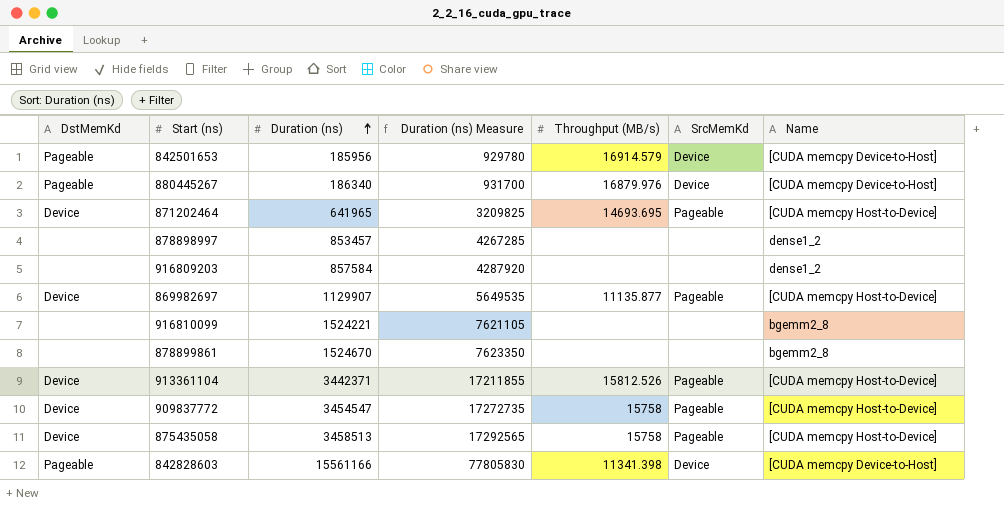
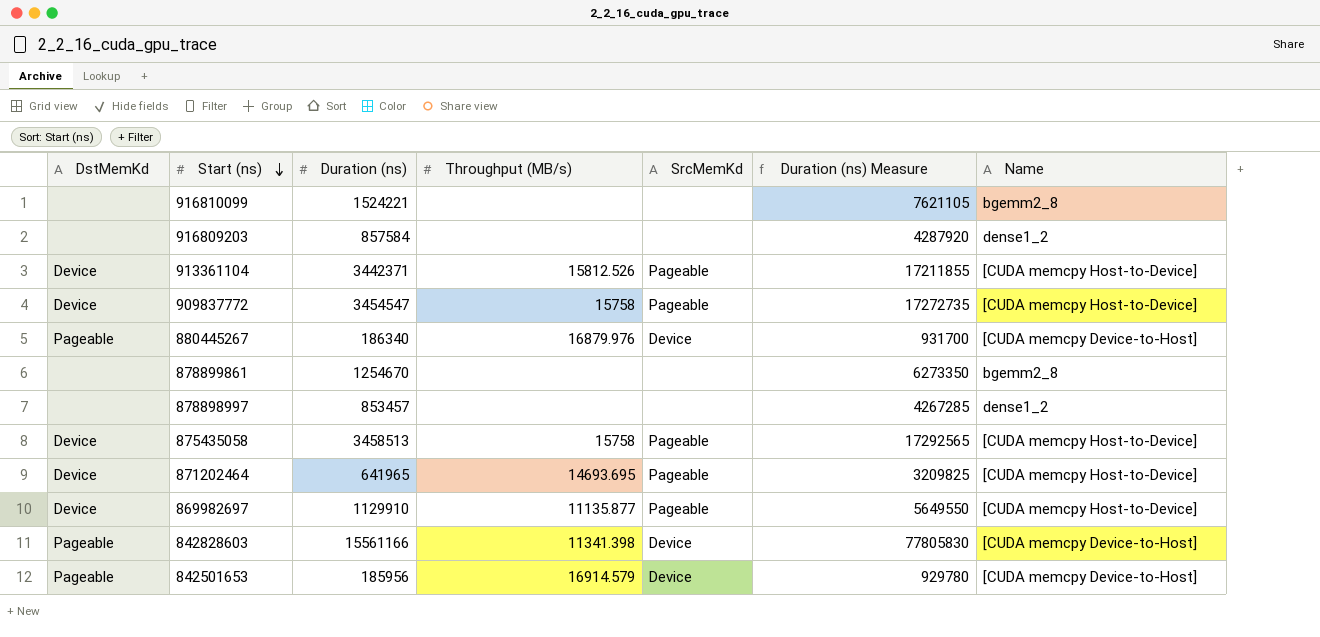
row order: Duration (ns) ascending -> Start (ns) descending
column Duration (ns) Measure | position: 4 -> 6
878899861 | Duration (ns): 1524670 -> 1254670
878899861 | Duration (ns) Measure: 7623350 -> 6273350
869982697 | Duration (ns): 1129907 -> 1129910
869982697 | Duration (ns) Measure: 5649535 -> 5649550

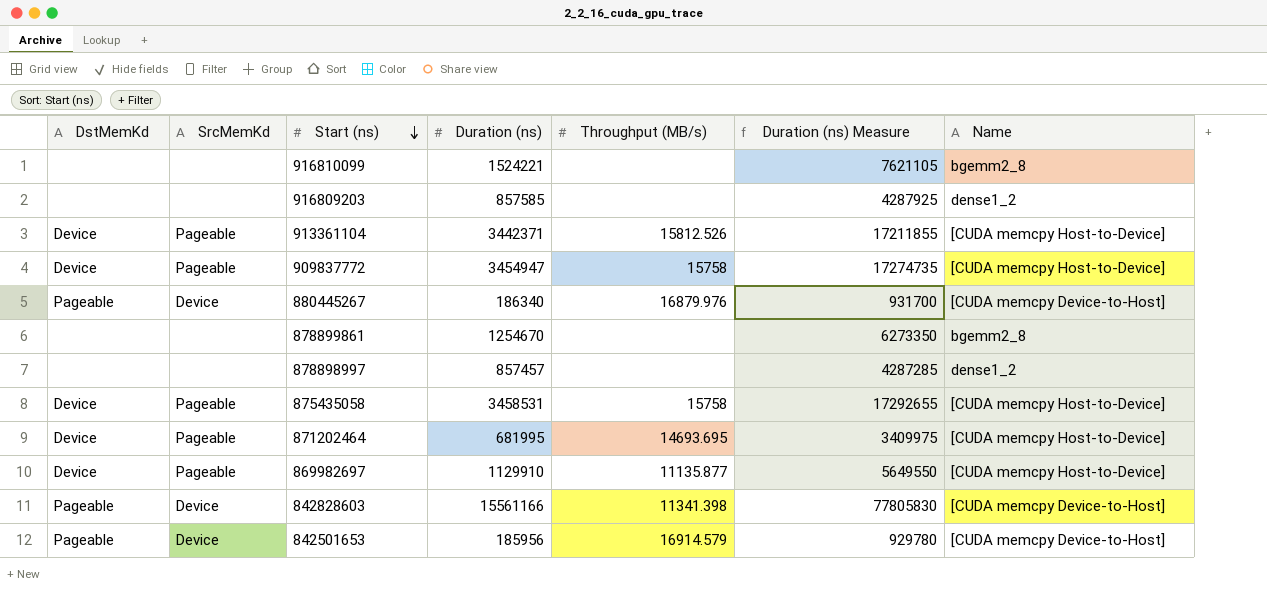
column SrcMemKd | position: 5 -> 2
916809203 | Duration (ns): 857584 -> 857585
916809203 | Duration (ns) Measure: 4287920 -> 4287925
909837772 | Duration (ns): 3454547 -> 3454947
909837772 | Duration (ns) Measure: 17272735 -> 17274735
878898997 | Duration (ns): 853457 -> 857457
878898997 | Duration (ns) Measure: 4267285 -> 4287285
875435058 | Duration (ns): 3458513 -> 3458531
875435058 | Duration (ns) Measure: 17292565 -> 17292655
871202464 | Duration (ns): 641965 -> 681995
871202464 | Duration (ns) Measure: 3209825 -> 3409975

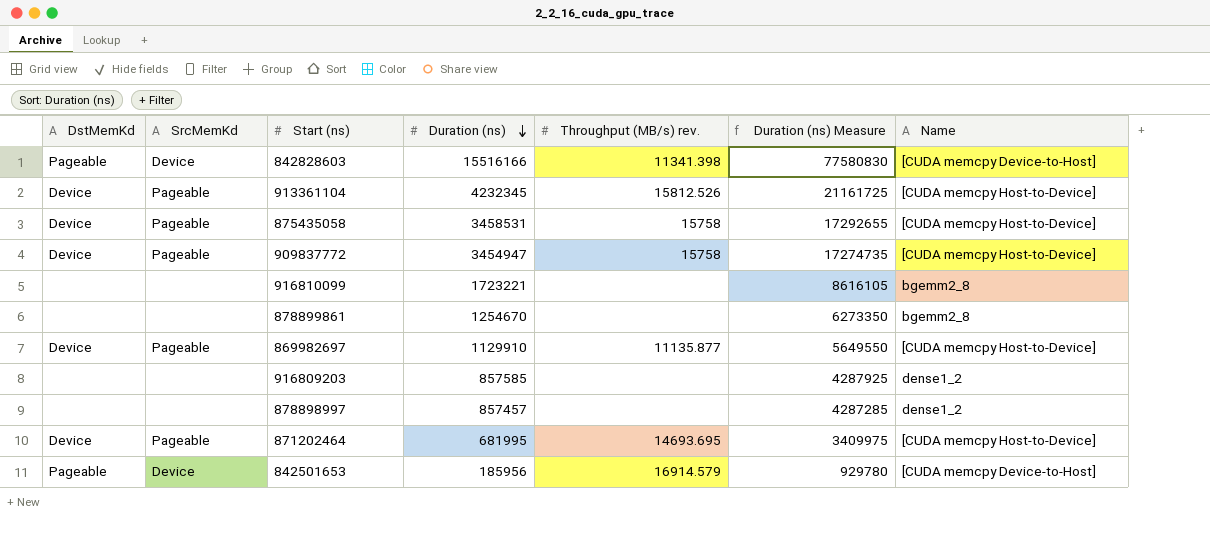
row order: Start (ns) descending -> Duration (ns) descending
column name: Throughput (MB/s) -> Throughput (MB/s) rev.
row 880445267: Pageable | Device | 186340 | 16879.976 | 931700 | [CUDA memcpy Device-to-Host] -> none
842828603 | Duration (ns): 15561166 -> 15516166
842828603 | Duration (ns) Measure: 77805830 -> 77580830
913361104 | Duration (ns): 3442371 -> 4232345
913361104 | Duration (ns) Measure: 17211855 -> 21161725
916810099 | Duration (ns): 1524221 -> 1723221
916810099 | Duration (ns) Measure: 7621105 -> 8616105

